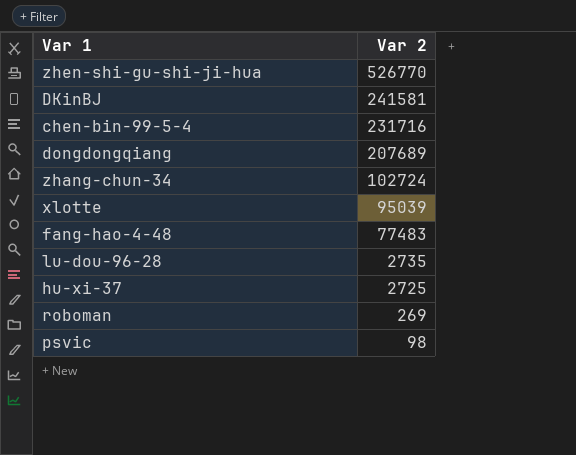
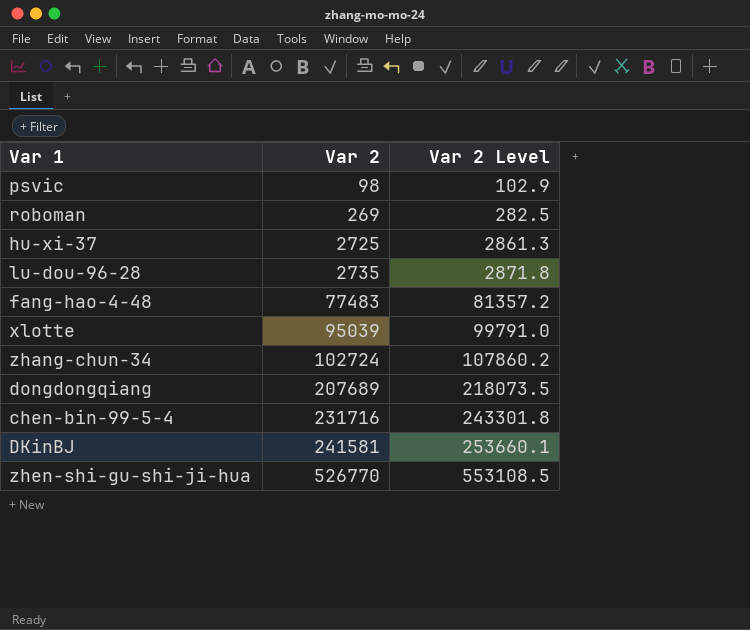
row order: Var 2 descending -> Var 2 ascending
column Var 2 Level | formula: none -> [Var 2] * 1.05

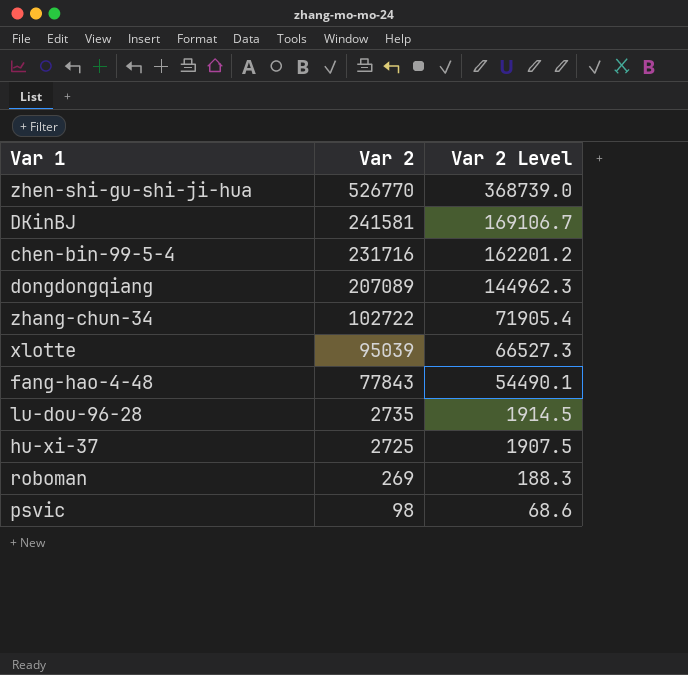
row order: Var 2 ascending -> Var 2 descending
column Var 2 Level | formula: [Var 2] * 1.05 -> [Var 2] * 0.7
dongdongqiang | Var 2: 207689 -> 207089
zhang-chun-34 | Var 2: 102724 -> 102722
fang-hao-4-48 | Var 2: 77483 -> 77843

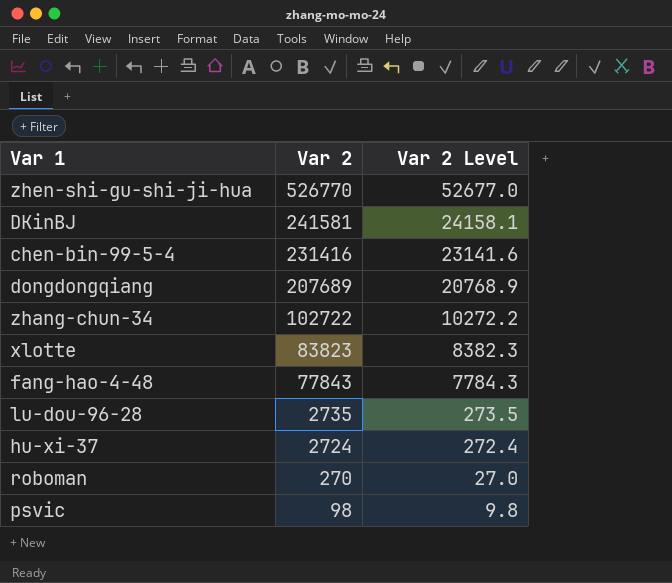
column Var 2 Level | formula: [Var 2] * 0.7 -> [Var 2] * 0.1
chen-bin-99-5-4 | Var 2: 231716 -> 231416
dongdongqiang | Var 2: 207089 -> 207689
xlotte | Var 2: 95039 -> 83823
hu-xi-37 | Var 2: 2725 -> 2724
roboman | Var 2: 269 -> 270

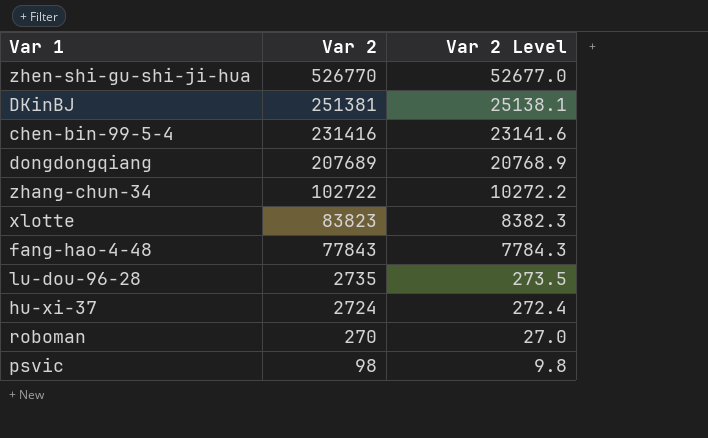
DKinBJ | Var 2: 241581 -> 251381
DKinBJ | Var 2 Level: 24158.1 -> 25138.1

